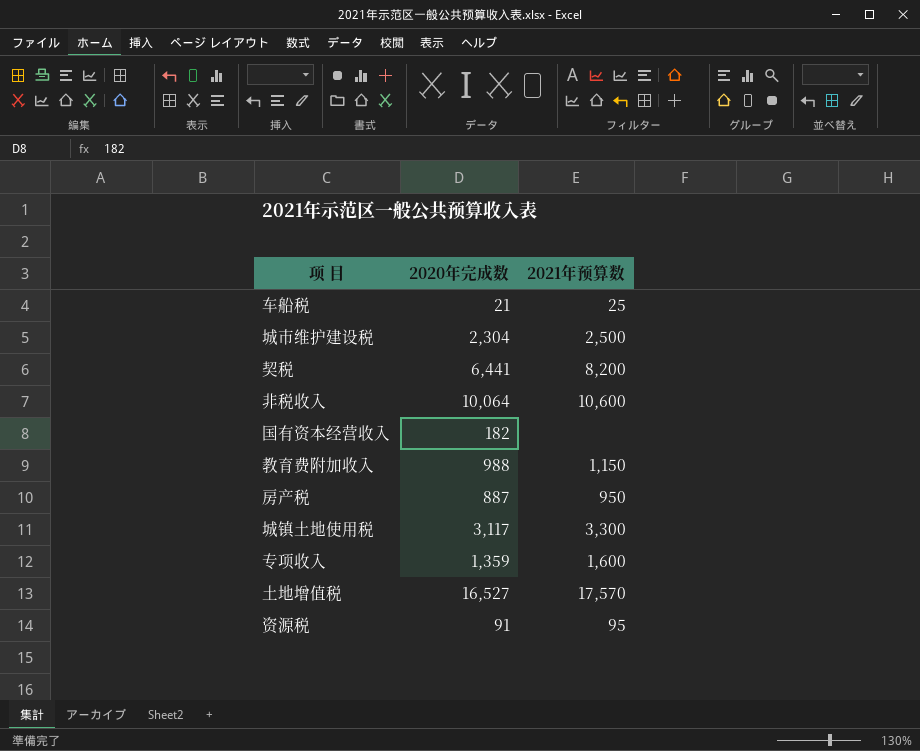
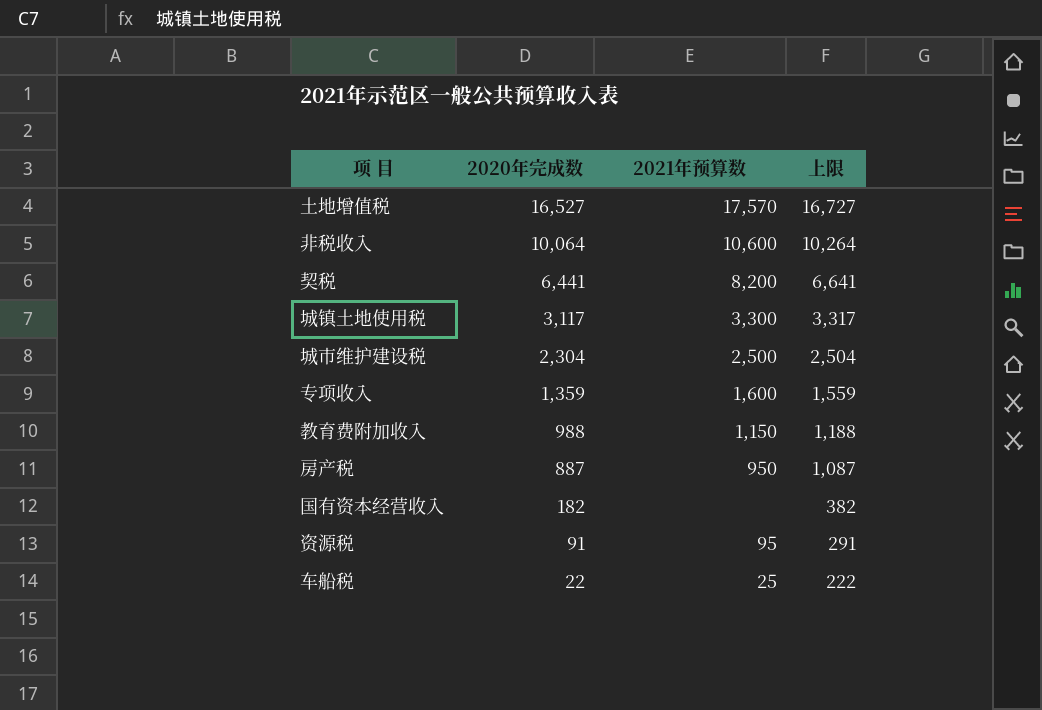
row order: none -> 2020年完成数 descending
column 上限 | formula: none -> [2020年完成数] + 200
车船税 | 2020年完成数: 21 -> 22

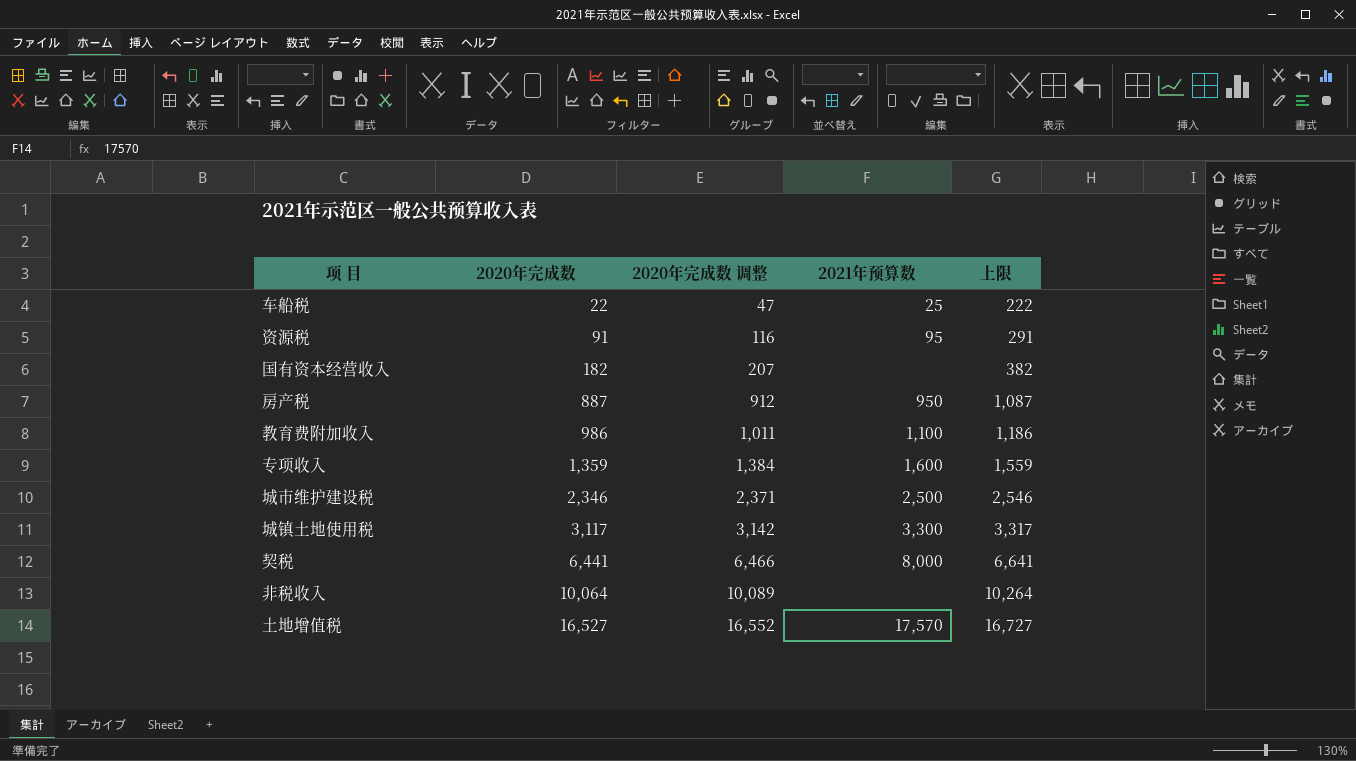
row order: 2020年完成数 descending -> 2020年完成数 ascending
column 2020年完成数 调整 | formula: none -> [2020年完成数] + 25
教育费附加收入 | 2020年完成数: 988 -> 986
教育费附加收入 | 2021年预算数: 1,150 -> 1,100
教育费附加收入 | 上限: 1,188 -> 1,186
城市维护建设税 | 2020年完成数: 2,304 -> 2,346
城市维护建设税 | 上限: 2,504 -> 2,546
契税 | 2021年预算数: 8,200 -> 8,000
非税收入 | 2021年预算数: 10,600 -> none

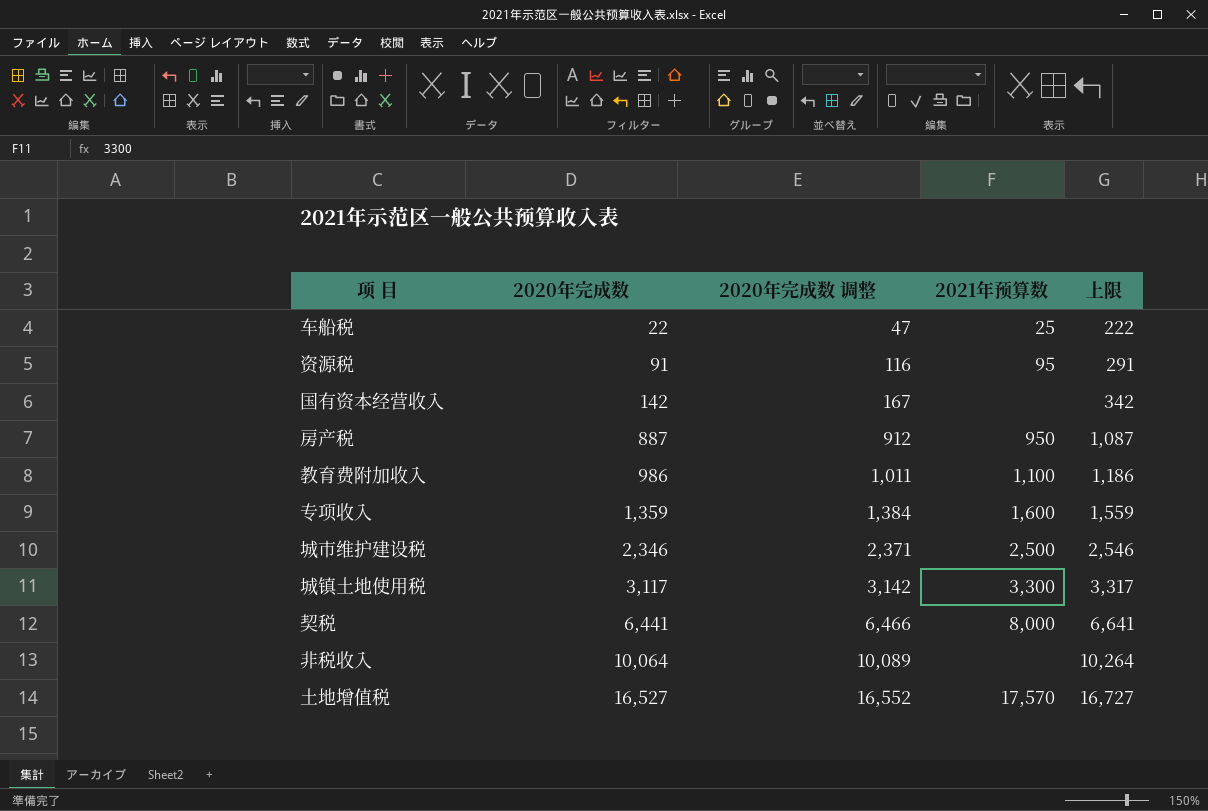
国有资本经营收入 | 2020年完成数: 182 -> 142
国有资本经营收入 | 2020年完成数 调整: 207 -> 167
国有资本经营收入 | 上限: 382 -> 342

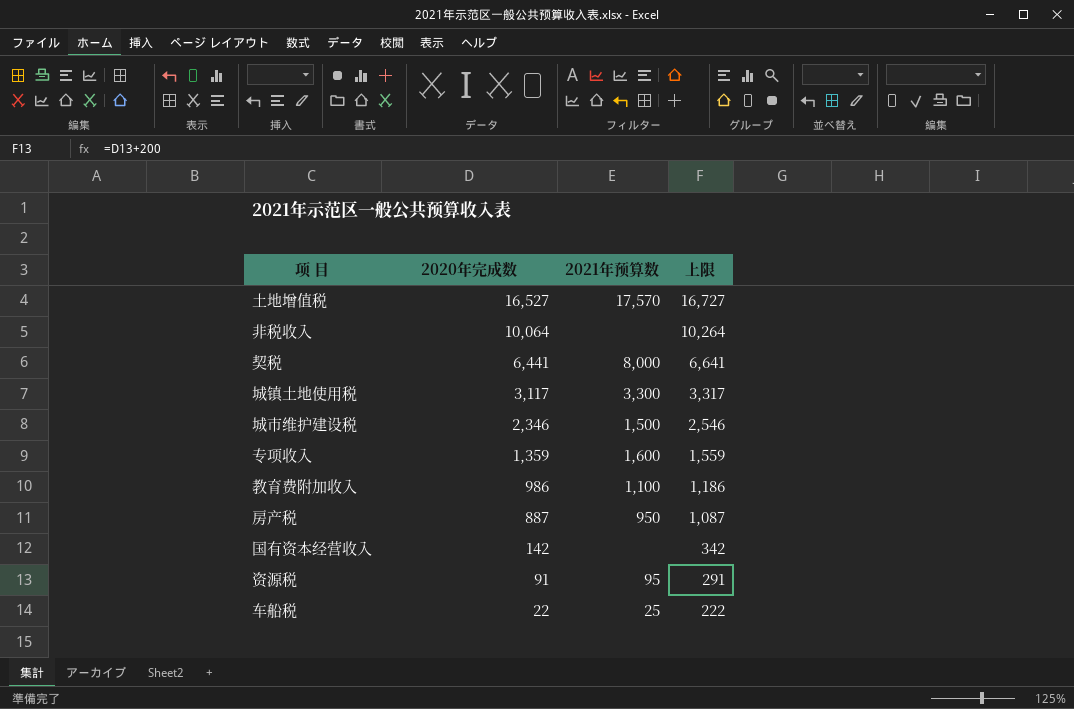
row order: 2020年完成数 ascending -> 2020年完成数 descending
column 2020年完成数 调整 | formula: [2020年完成数] + 25 -> none
城市维护建设税 | 2021年预算数: 2,500 -> 1,500

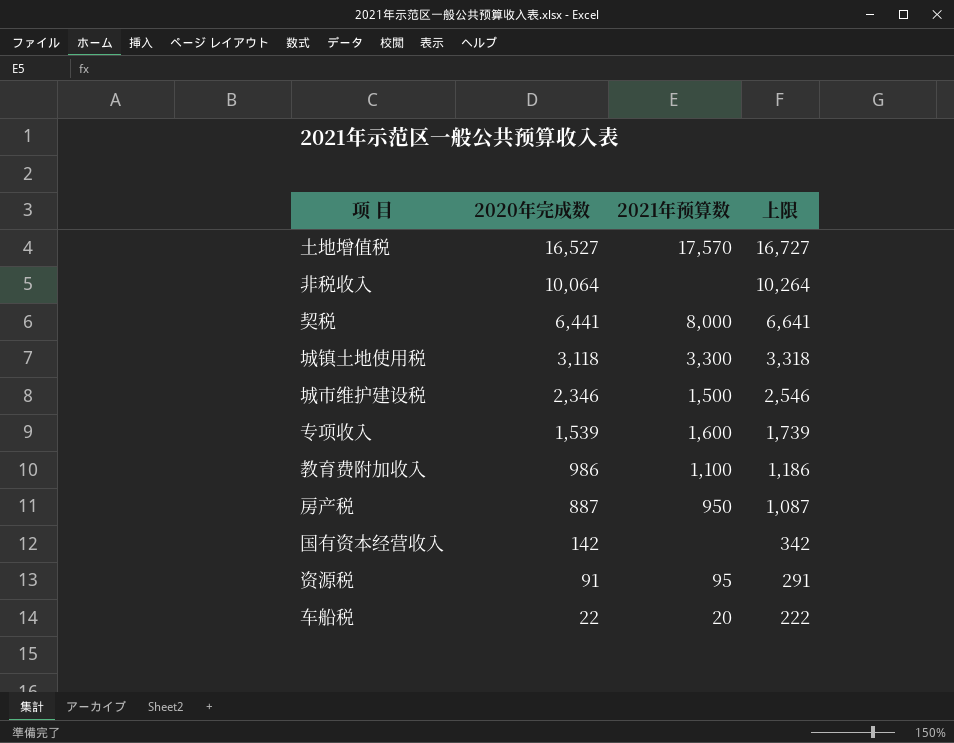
城镇土地使用税 | 2020年完成数: 3,117 -> 3,118
城镇土地使用税 | 上限: 3,317 -> 3,318
专项收入 | 2020年完成数: 1,359 -> 1,539
专项收入 | 上限: 1,559 -> 1,739
车船税 | 2021年预算数: 25 -> 20

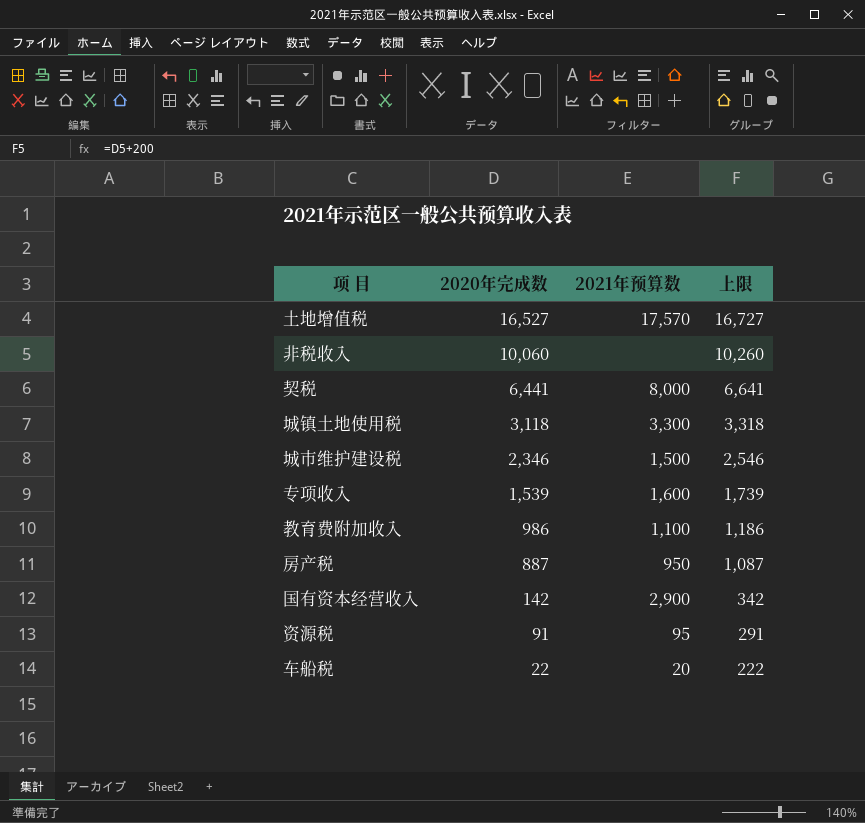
非税收入 | 2020年完成数: 10,064 -> 10,060
非税收入 | 上限: 10,264 -> 10,260
国有资本经营收入 | 2021年预算数: none -> 2,900

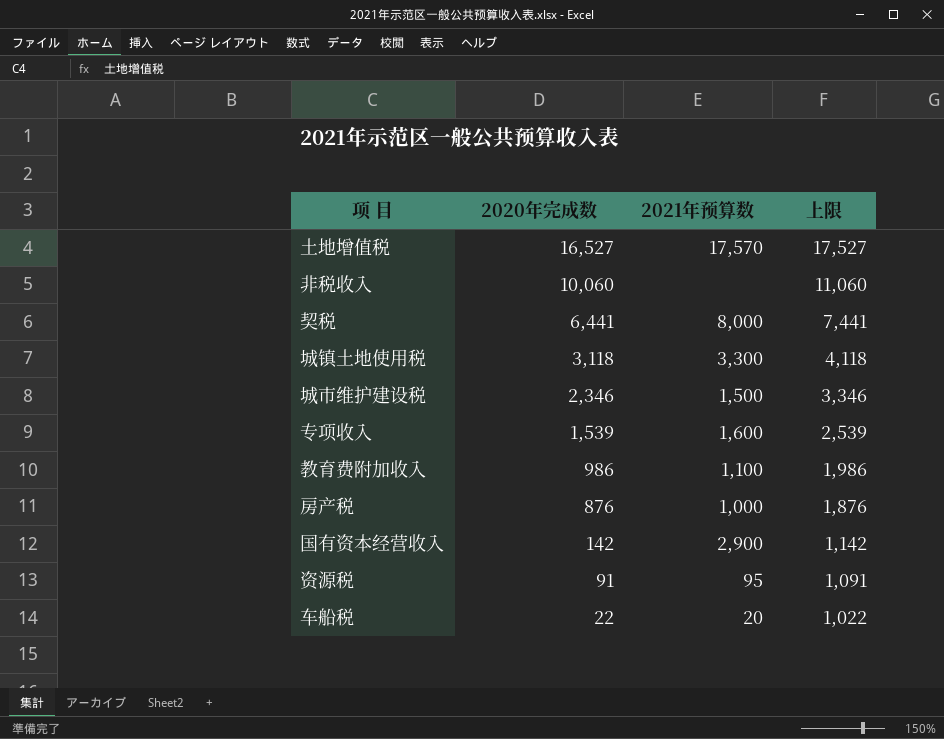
column 上限 | formula: [2020年完成数] + 200 -> [2020年完成数] + 1000
房产税 | 2020年完成数: 887 -> 876
房产税 | 2021年预算数: 950 -> 1,000

